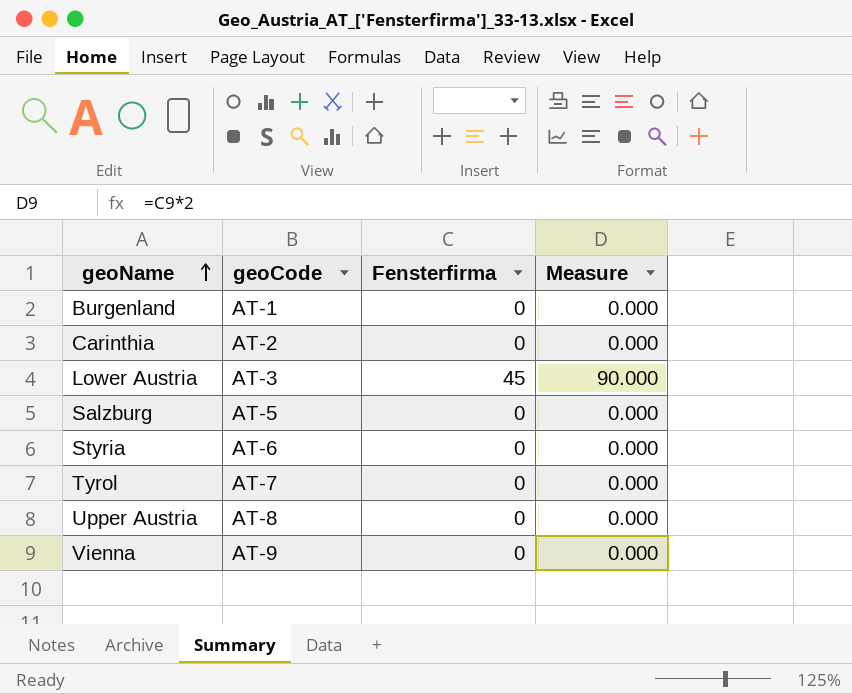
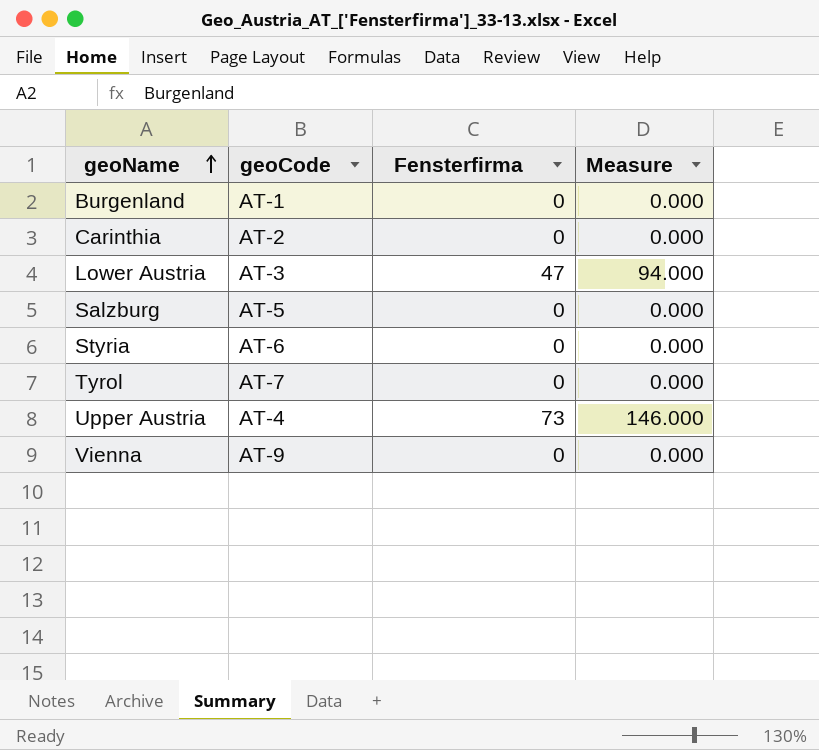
Lower Austria | Fensterfirma: 45 -> 47
Lower Austria | Measure: 90.000 -> 94.000
Upper Austria | geoCode: AT-8 -> AT-4
Upper Austria | Fensterfirma: 0 -> 73
Upper Austria | Measure: 0.000 -> 146.000

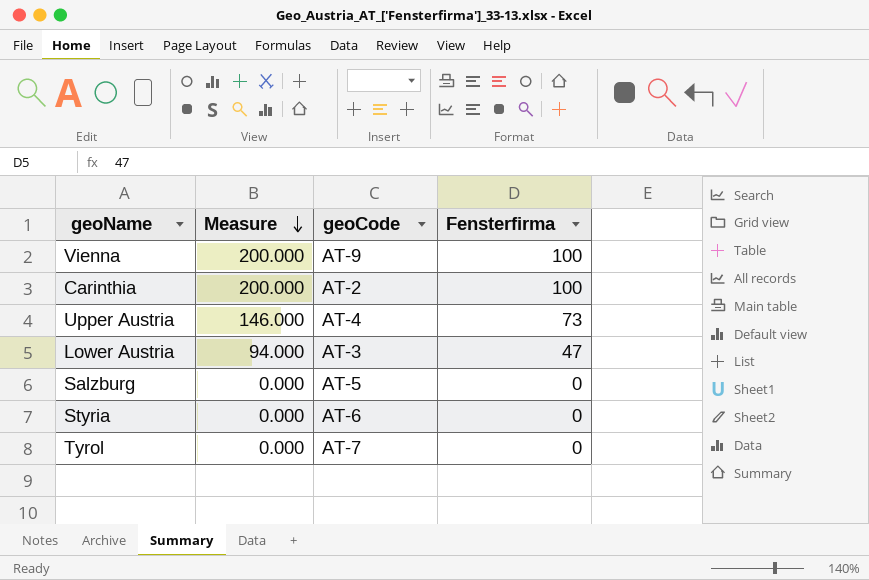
row order: geoName ascending -> Measure descending
column Measure | position: 4 -> 2
row Burgenland: AT-1 | 0 | 0.000 -> none
Vienna | Measure: 0.000 -> 200.000
Vienna | Fensterfirma: 0 -> 100
Carinthia | Measure: 0.000 -> 200.000
Carinthia | Fensterfirma: 0 -> 100

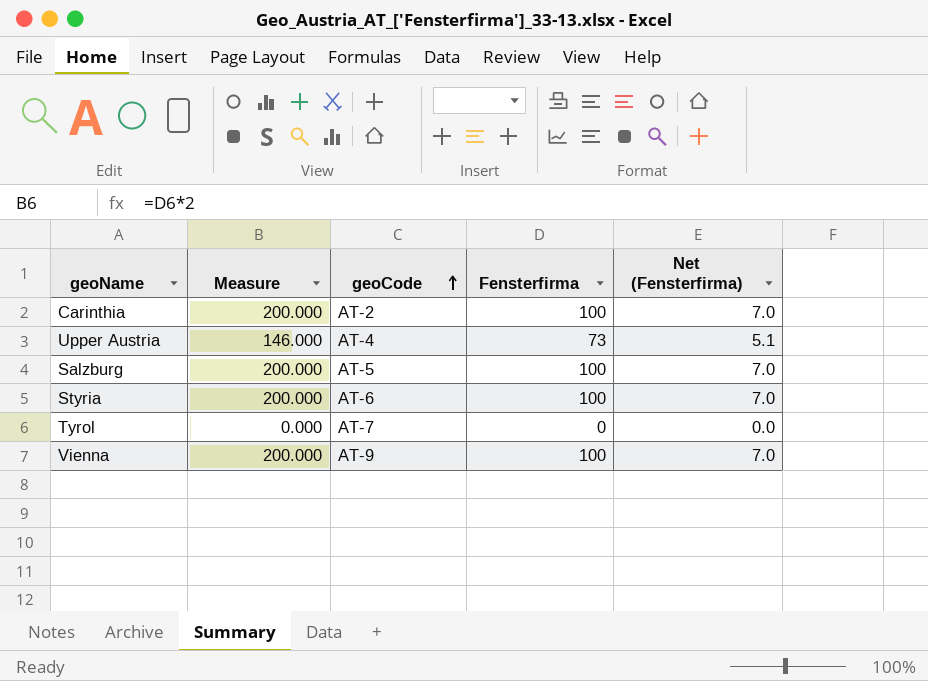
row order: Measure descending -> geoCode ascending
column Net (Fensterfirma) | formula: none -> [Fensterfirma] * 0.07
row Lower Austria: 94.000 | AT-3 | 47 -> none
Salzburg | Measure: 0.000 -> 200.000
Salzburg | Fensterfirma: 0 -> 100
Styria | Measure: 0.000 -> 200.000
Styria | Fensterfirma: 0 -> 100

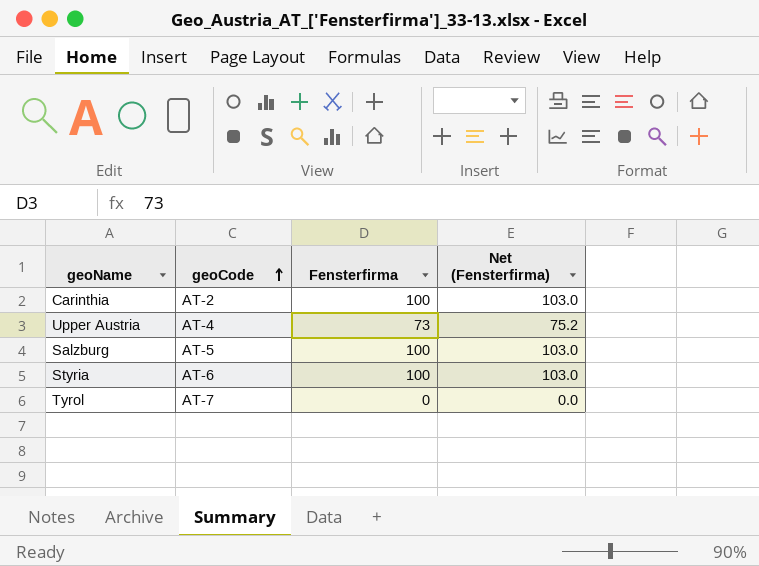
column Measure | formula: [Fensterfirma] * 2 -> none
column Net (Fensterfirma) | formula: [Fensterfirma] * 0.07 -> [Fensterfirma] * 1.03
row Vienna: 200.000 | AT-9 | 100 | 7.0 -> none

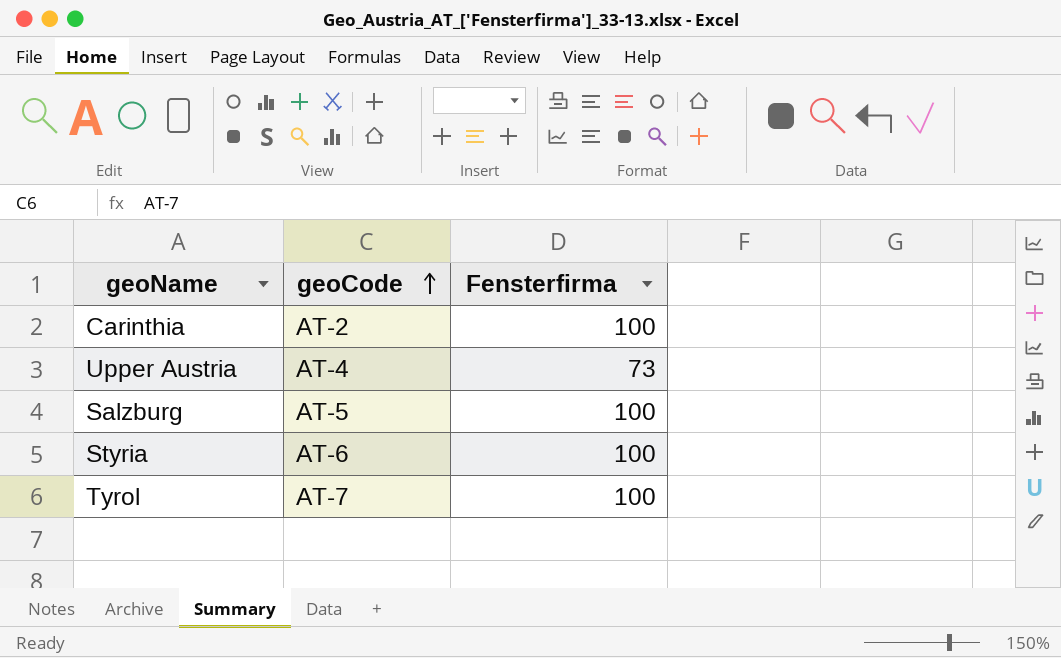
column Net (Fensterfirma) | formula: [Fensterfirma] * 1.03 -> none
Tyrol | Fensterfirma: 0 -> 100

